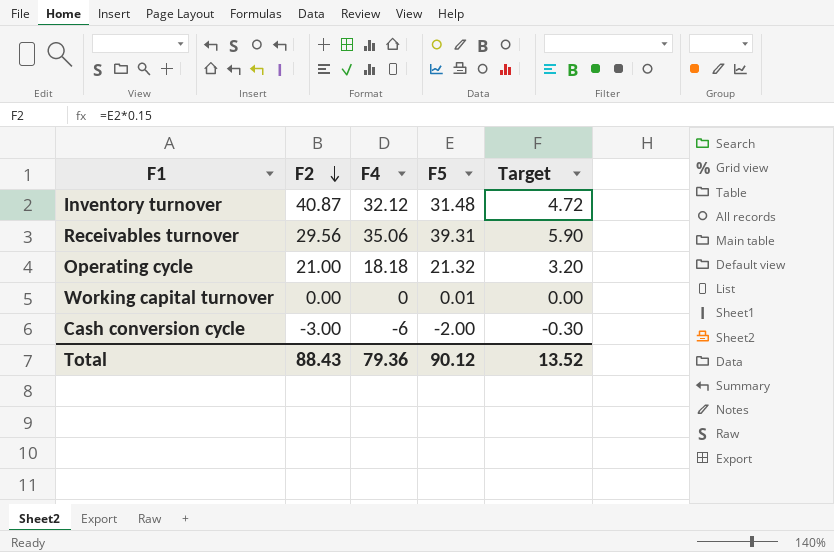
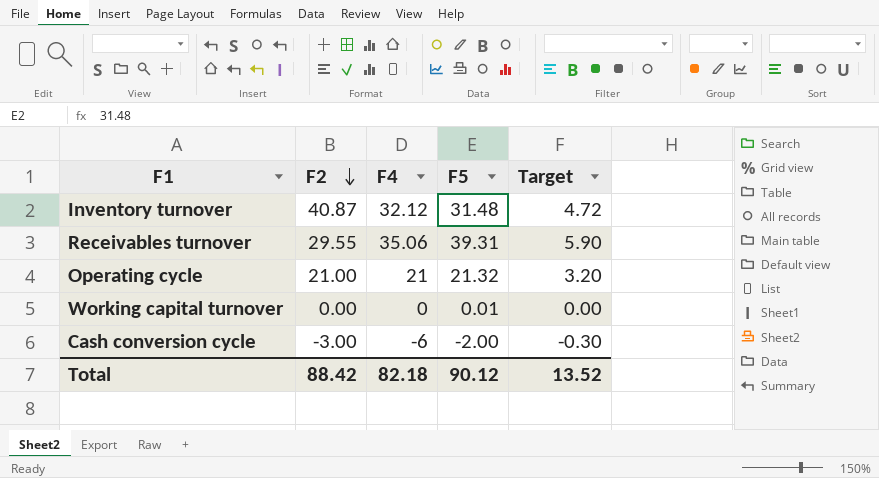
Receivables turnover | F2: 29.56 -> 29.55
Operating cycle | F4: 18.18 -> 21
Total | F2: 88.43 -> 88.42
Total | F4: 79.36 -> 82.18

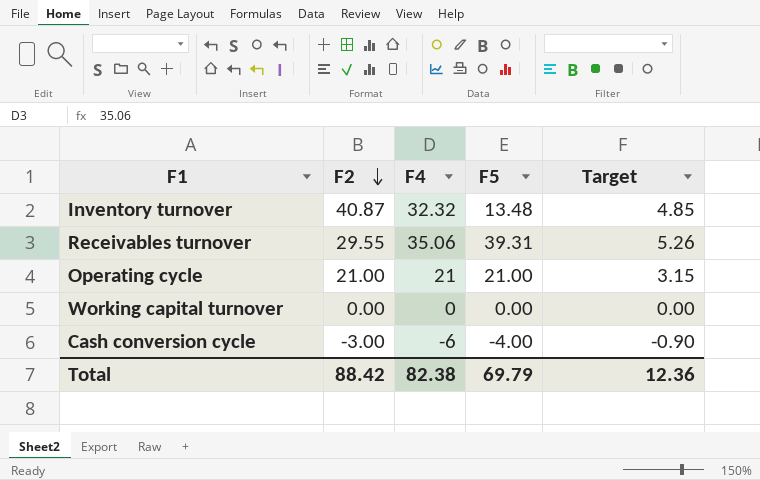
column Target | formula: [F5] * 0.15 -> [F4] * 0.15
Inventory turnover | F4: 32.12 -> 32.32
Inventory turnover | F5: 31.48 -> 13.48
Operating cycle | F5: 21.32 -> 21.00
Working capital turnover | F5: 0.01 -> 0.00
Cash conversion cycle | F5: -2.00 -> -4.00
Total | F4: 82.18 -> 82.38
Total | F5: 90.12 -> 69.79
Total | Target: 13.52 -> 12.36

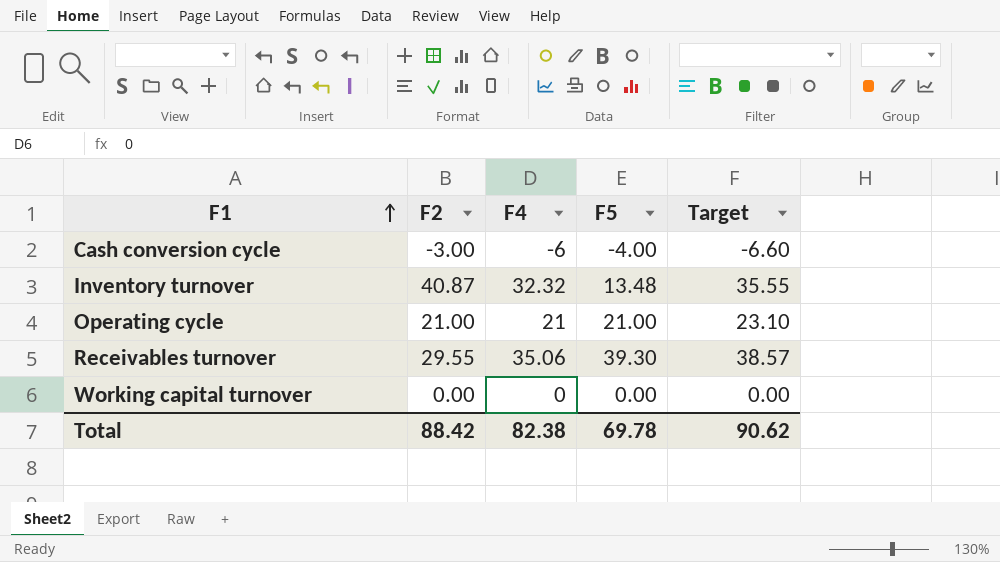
row order: F2 descending -> F1 ascending
column Target | formula: [F4] * 0.15 -> [F4] * 1.1
Receivables turnover | F5: 39.31 -> 39.30
Total | F5: 69.79 -> 69.78
Total | Target: 12.36 -> 90.62

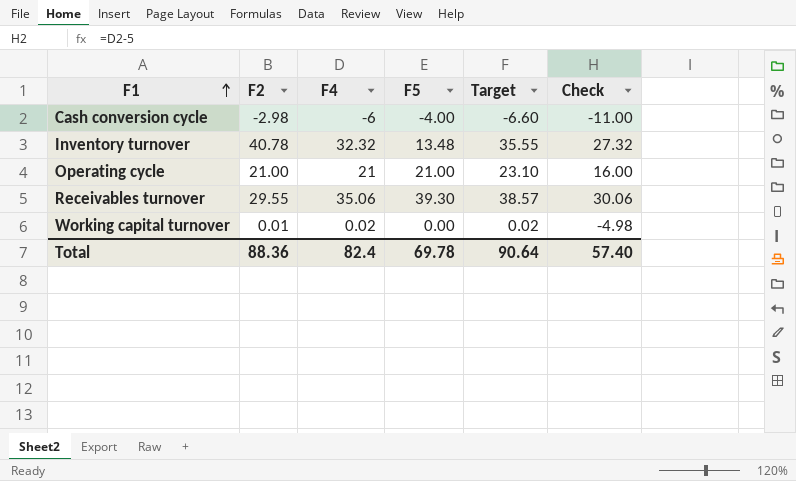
column Check | formula: none -> [F4] - 5
Cash conversion cycle | F2: -3.00 -> -2.98
Inventory turnover | F2: 40.87 -> 40.78
Working capital turnover | F2: 0.00 -> 0.01
Working capital turnover | F4: 0 -> 0.02
Working capital turnover | Target: 0.00 -> 0.02
Total | F2: 88.42 -> 88.36
Total | F4: 82.38 -> 82.4
Total | Target: 90.62 -> 90.64

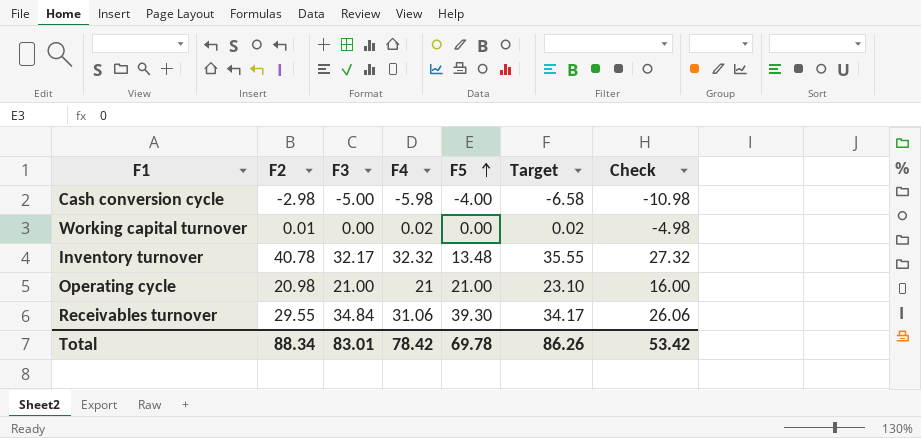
row order: F1 ascending -> F5 ascending
column F3 | position: none -> 3
Cash conversion cycle | F4: -6 -> -5.98
Cash conversion cycle | Target: -6.60 -> -6.58
Cash conversion cycle | Check: -11.00 -> -10.98
Operating cycle | F2: 21.00 -> 20.98
Receivables turnover | F4: 35.06 -> 31.06
Receivables turnover | Target: 38.57 -> 34.17
Receivables turnover | Check: 30.06 -> 26.06
Total | F2: 88.36 -> 88.34
Total | F4: 82.4 -> 78.42
Total | Target: 90.64 -> 86.26
Total | Check: 57.40 -> 53.42

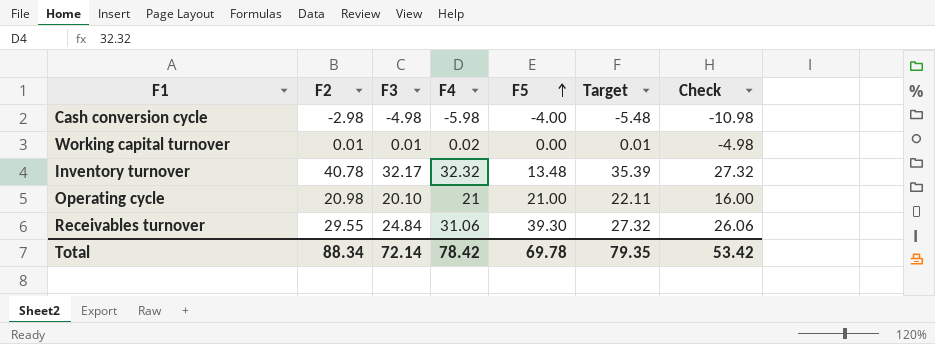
column Target | formula: [F4] * 1.1 -> [F3] * 1.1
Cash conversion cycle | F3: -5.00 -> -4.98
Working capital turnover | F3: 0.00 -> 0.01
Operating cycle | F3: 21.00 -> 20.10
Receivables turnover | F3: 34.84 -> 24.84
Total | F3: 83.01 -> 72.14
Total | Target: 86.26 -> 79.35

